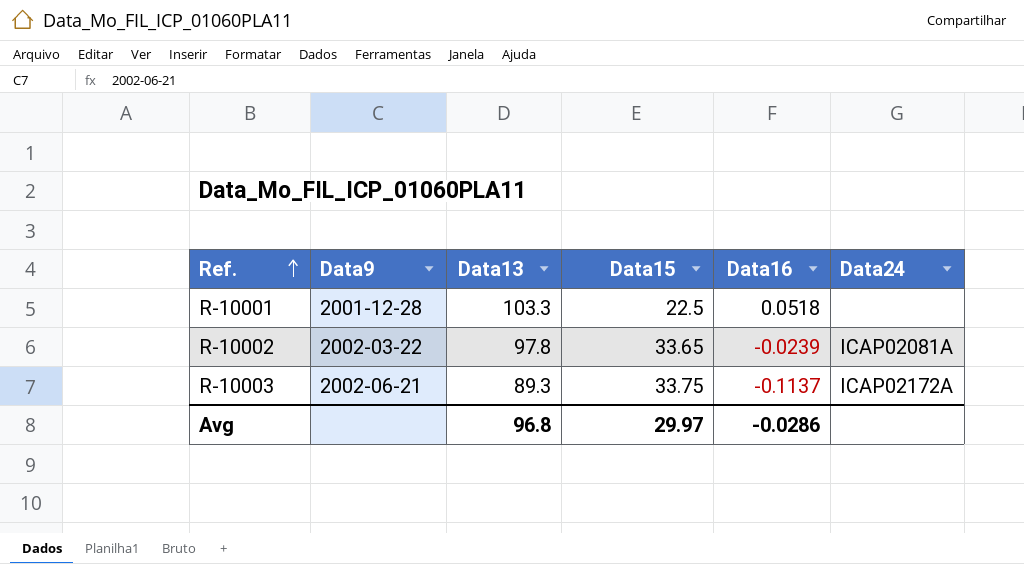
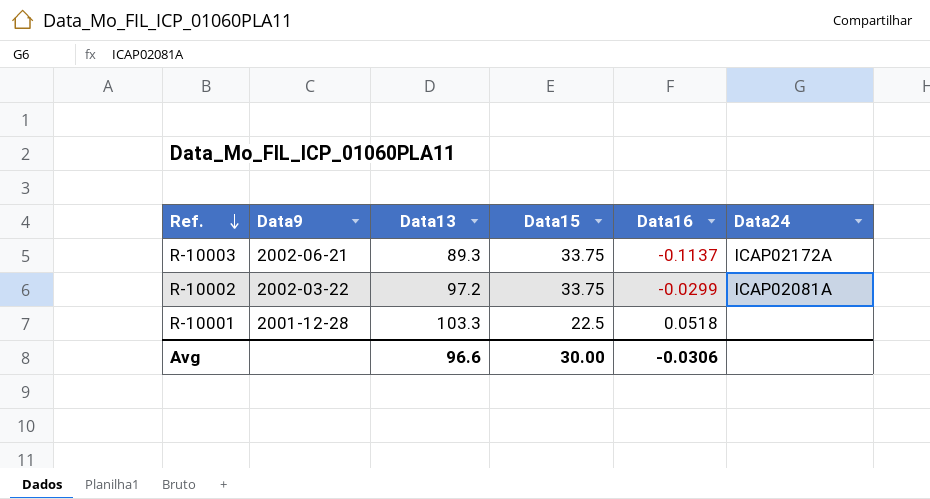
row order: Ref. ascending -> Ref. descending
R-10002 | Data13: 97.8 -> 97.2
R-10002 | Data15: 33.65 -> 33.75
R-10002 | Data16: -0.0239 -> -0.0299
Avg | Data13: 96.8 -> 96.6
Avg | Data15: 29.97 -> 30.00
Avg | Data16: -0.0286 -> -0.0306

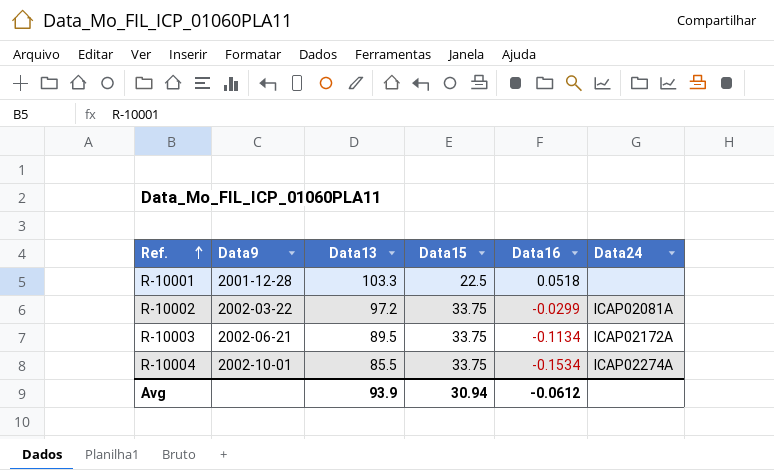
row order: Ref. descending -> Ref. ascending
R-10003 | Data13: 89.3 -> 89.5
R-10003 | Data16: -0.1137 -> -0.1134
row R-10004: none -> 2002-10-01 | 85.5 | 33.75 | -0.1534 | ICAP02274A
Avg | Data13: 96.6 -> 93.9
Avg | Data15: 30.00 -> 30.94
Avg | Data16: -0.0306 -> -0.0612

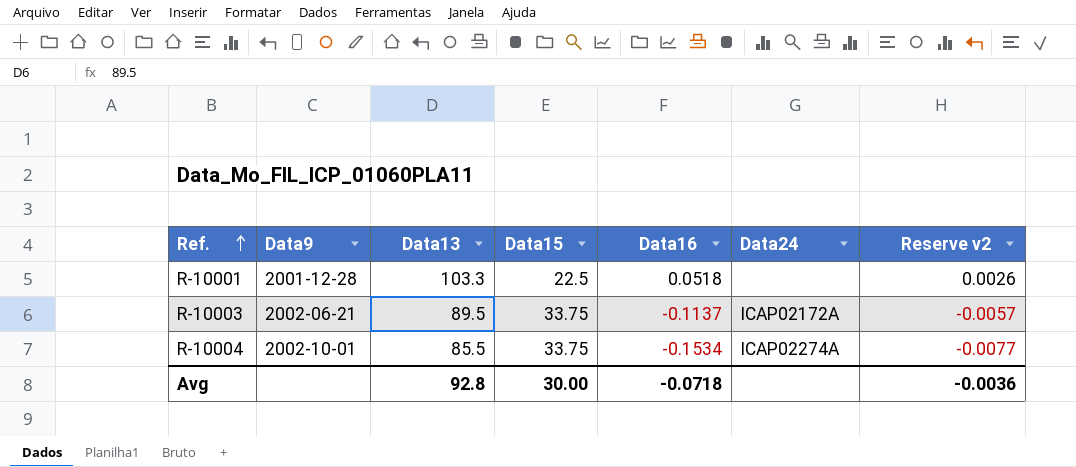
column Reserve v2 | formula: none -> [Data16] * 0.05
row R-10002: 2002-03-22 | 97.2 | 33.75 | -0.0299 | ICAP02081A -> none
R-10003 | Data16: -0.1134 -> -0.1137
Avg | Data13: 93.9 -> 92.8
Avg | Data15: 30.94 -> 30.00
Avg | Data16: -0.0612 -> -0.0718

